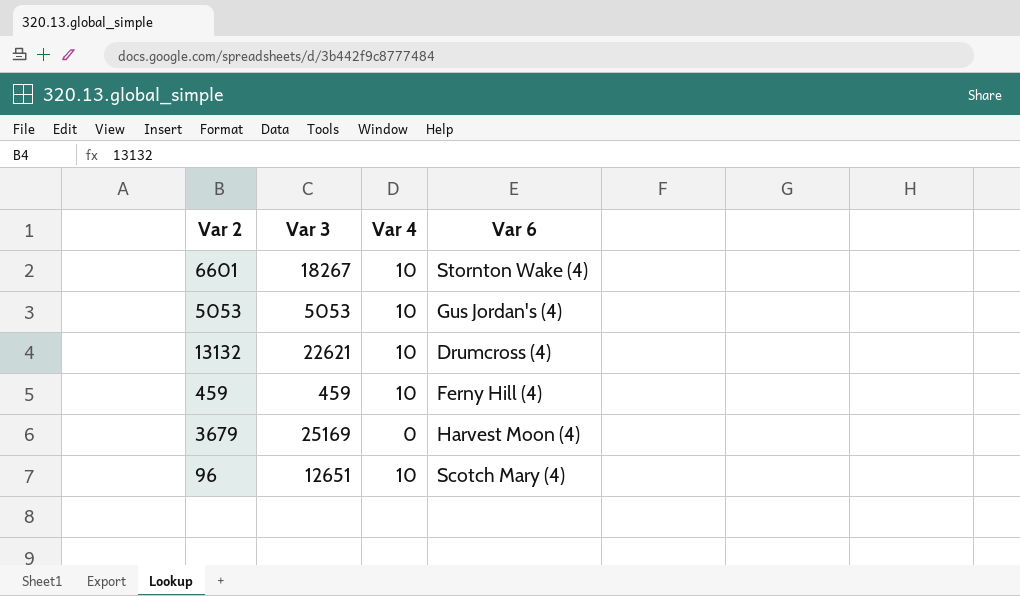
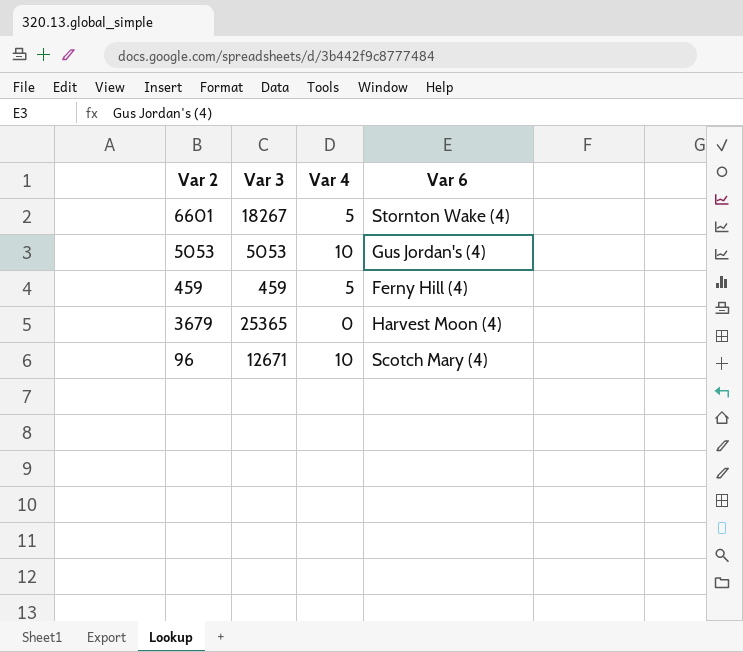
row 13132: 22621 | 10 | Drumcross (4) -> none
6601 | Var 4: 10 -> 5
459 | Var 4: 10 -> 5
3679 | Var 3: 25169 -> 25365
96 | Var 3: 12651 -> 12671

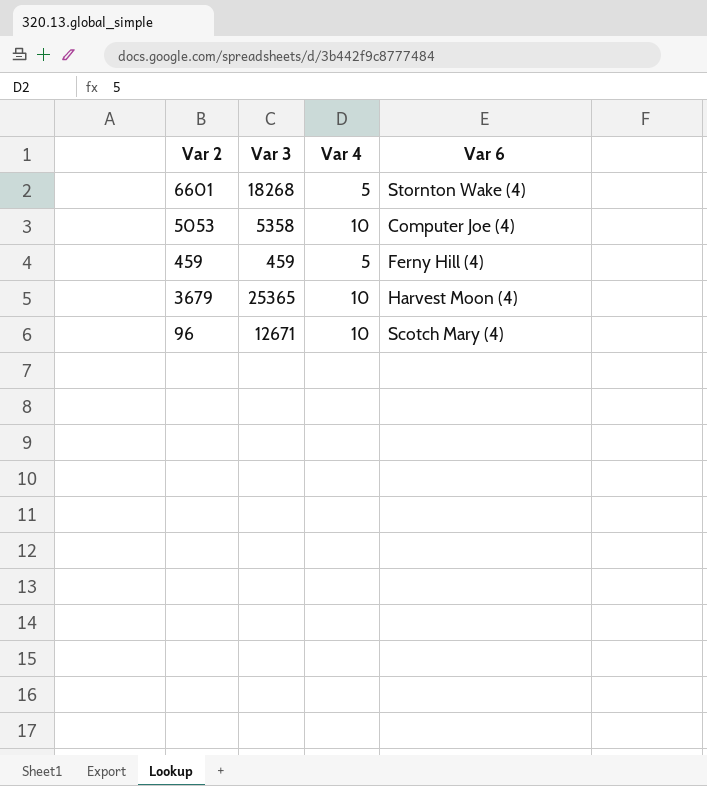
6601 | Var 3: 18267 -> 18268
5053 | Var 3: 5053 -> 5358
5053 | Var 6: Gus Jordan's (4) -> Computer Joe (4)
3679 | Var 4: 0 -> 10

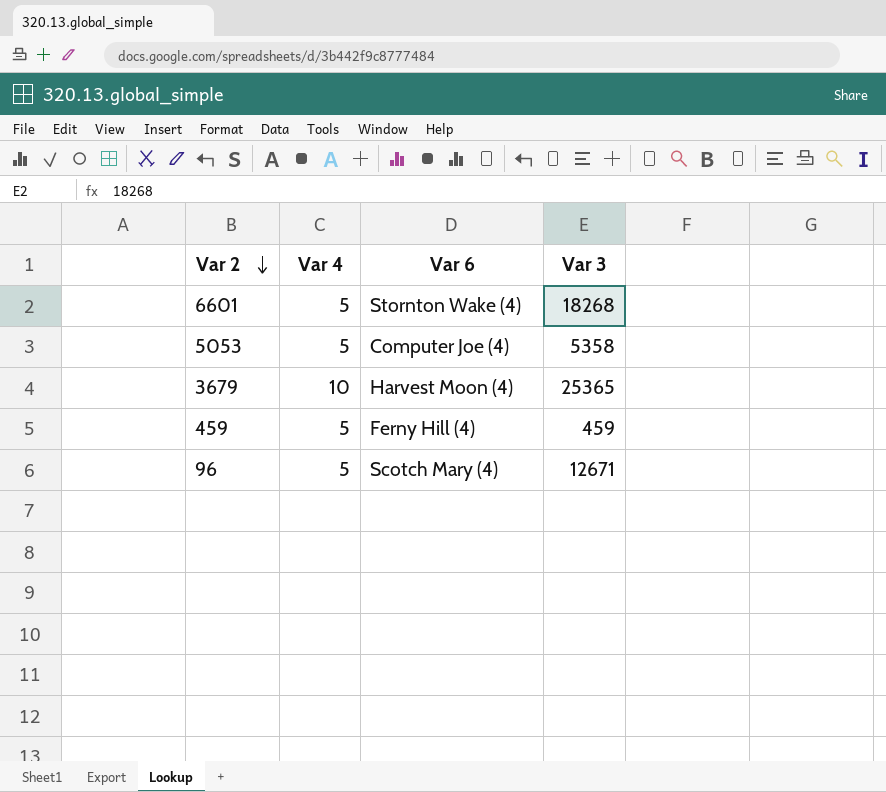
row order: none -> Var 2 descending
column Var 3 | position: 2 -> 4
5053 | Var 4: 10 -> 5
96 | Var 4: 10 -> 5

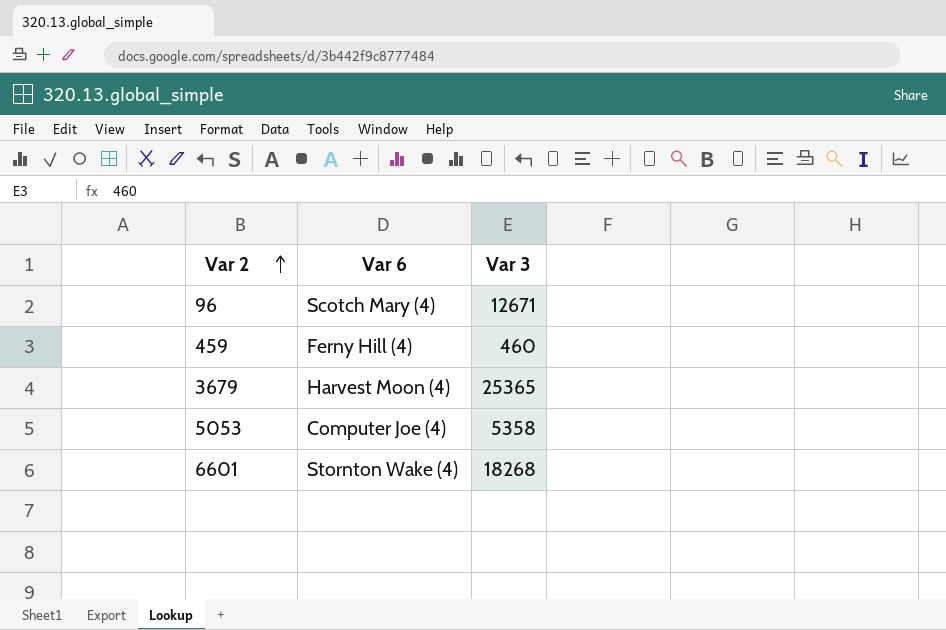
row order: Var 2 descending -> Var 2 ascending
column Var 4 | position: 2 -> none
459 | Var 3: 459 -> 460

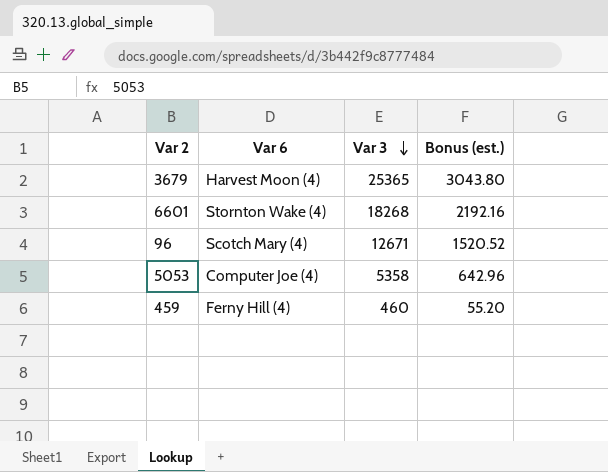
row order: Var 2 ascending -> Var 3 descending
column Bonus (est.) | formula: none -> [Var 3] * 0.12

